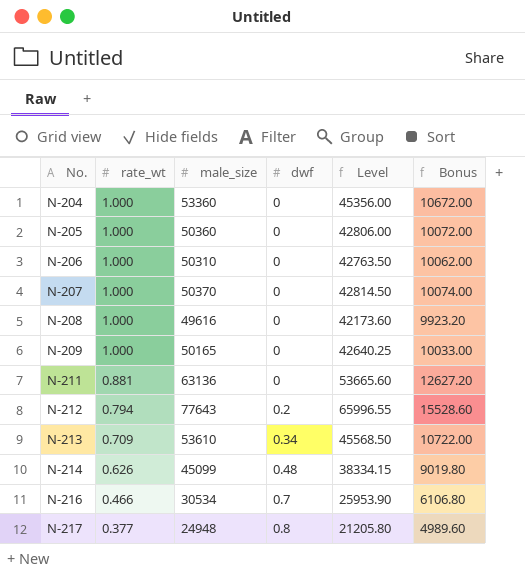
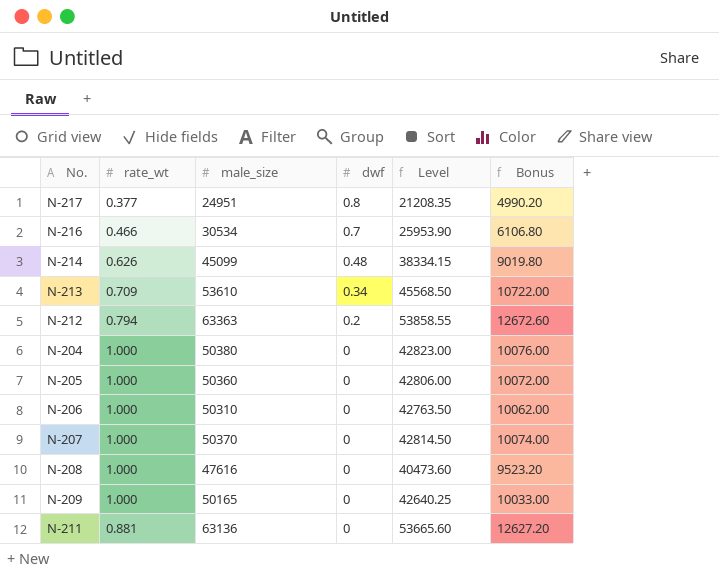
row order: No. ascending -> dwf descending
N-217 | male_size: 24948 -> 24951
N-217 | Level: 21205.80 -> 21208.35
N-217 | Bonus: 4989.60 -> 4990.20
N-212 | male_size: 77643 -> 63363
N-212 | Level: 65996.55 -> 53858.55
N-212 | Bonus: 15528.60 -> 12672.60
N-204 | male_size: 53360 -> 50380
N-204 | Level: 45356.00 -> 42823.00
N-204 | Bonus: 10672.00 -> 10076.00
N-208 | male_size: 49616 -> 47616
N-208 | Level: 42173.60 -> 40473.60
N-208 | Bonus: 9923.20 -> 9523.20

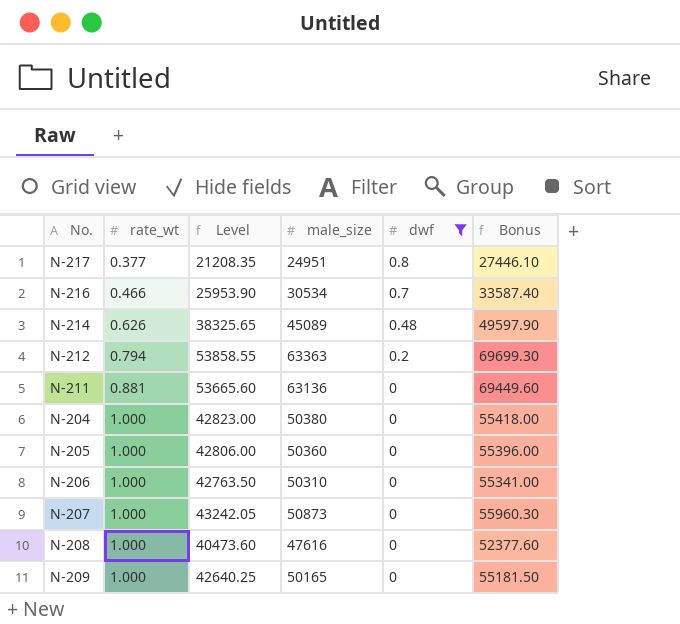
filter: none -> dwf != 0.34
row order: dwf descending -> rate_wt ascending
column Level | position: 5 -> 3
column Bonus | formula: [male_size] * 0.2 -> [male_size] * 1.1
N-214 | Level: 38334.15 -> 38325.65
N-214 | male_size: 45099 -> 45089
N-207 | Level: 42814.50 -> 43242.05
N-207 | male_size: 50370 -> 50873

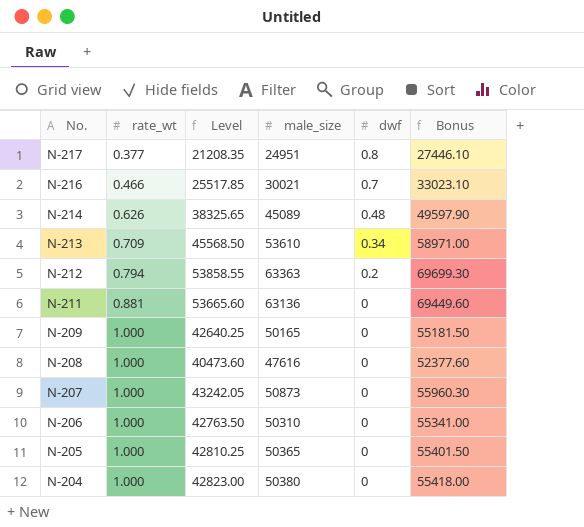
filter: dwf != 0.34 -> none
row order: rate_wt ascending -> No. descending
N-216 | Level: 25953.90 -> 25517.85
N-216 | male_size: 30534 -> 30021
N-216 | Bonus: 33587.40 -> 33023.10
N-205 | Level: 42806.00 -> 42810.25
N-205 | male_size: 50360 -> 50365
N-205 | Bonus: 55396.00 -> 55401.50

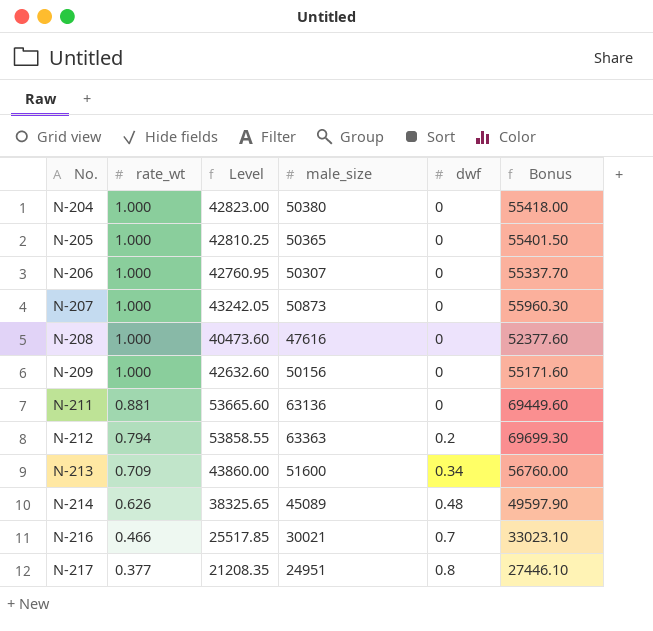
row order: No. descending -> No. ascending
N-206 | Level: 42763.50 -> 42760.95
N-206 | male_size: 50310 -> 50307
N-206 | Bonus: 55341.00 -> 55337.70
N-209 | Level: 42640.25 -> 42632.60
N-209 | male_size: 50165 -> 50156
N-209 | Bonus: 55181.50 -> 55171.60
N-213 | Level: 45568.50 -> 43860.00
N-213 | male_size: 53610 -> 51600
N-213 | Bonus: 58971.00 -> 56760.00

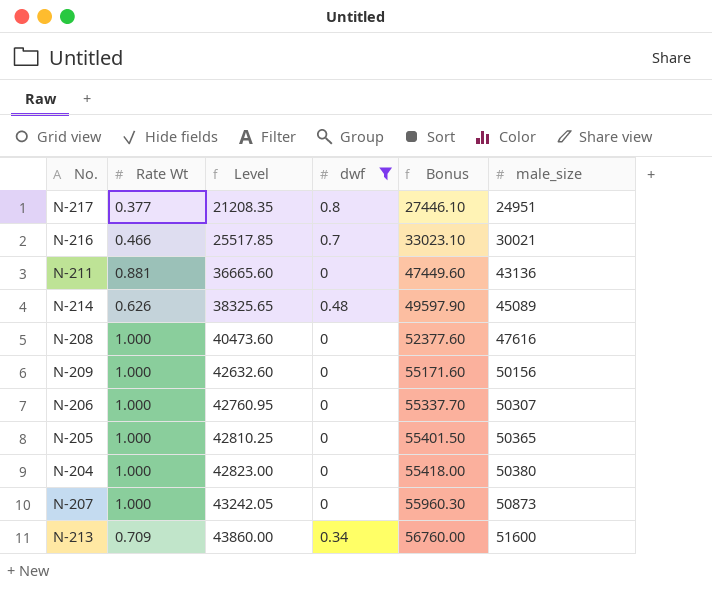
filter: none -> dwf != 0.2
row order: No. ascending -> Level ascending
column name: rate_wt -> Rate Wt
column male_size | position: 4 -> 6
N-211 | Level: 53665.60 -> 36665.60
N-211 | Bonus: 69449.60 -> 47449.60
N-211 | male_size: 63136 -> 43136

